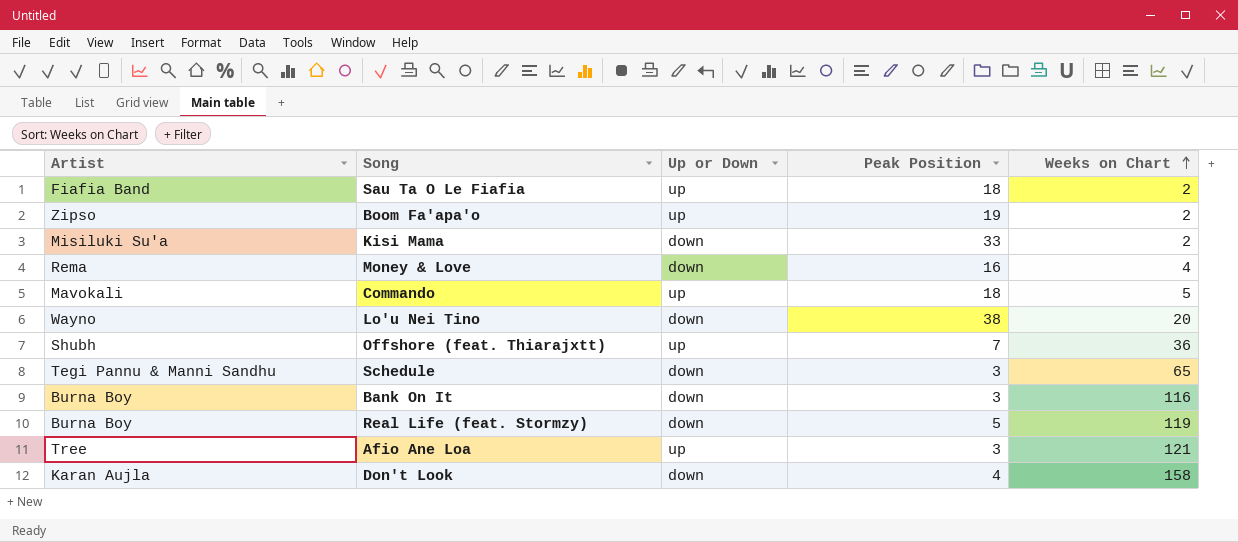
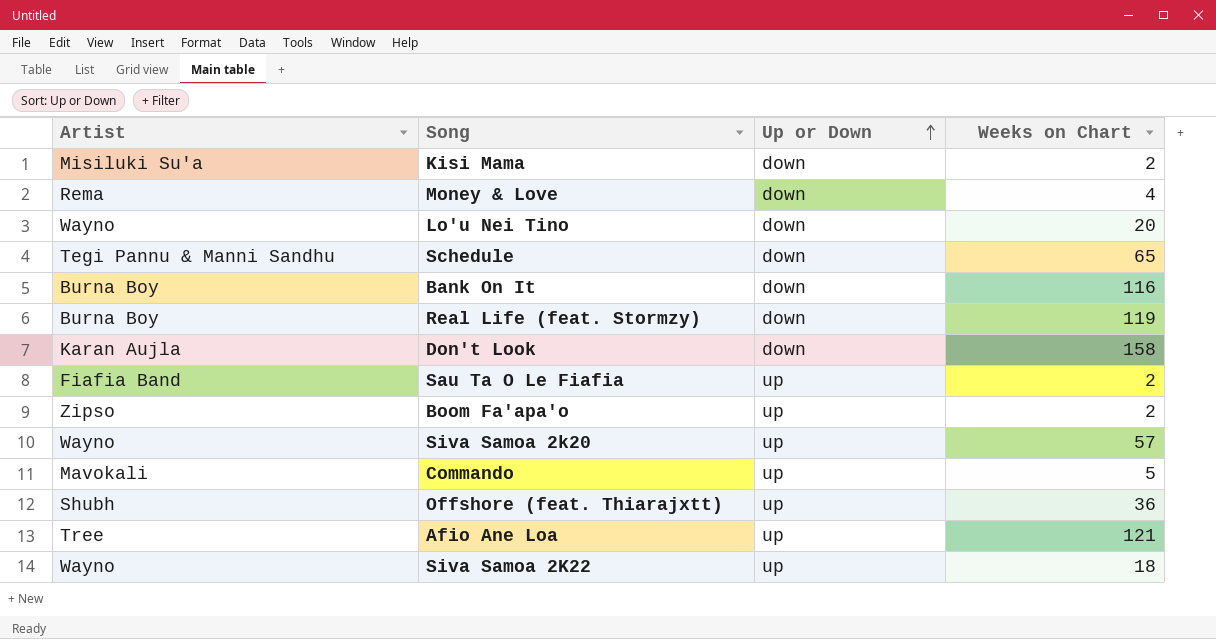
row order: Weeks on Chart ascending -> Up or Down ascending
column Peak Position | position: 4 -> none
row Siva Samoa 2k20: none -> Wayno | up | 57
row Siva Samoa 2K22: none -> Wayno | up | 18

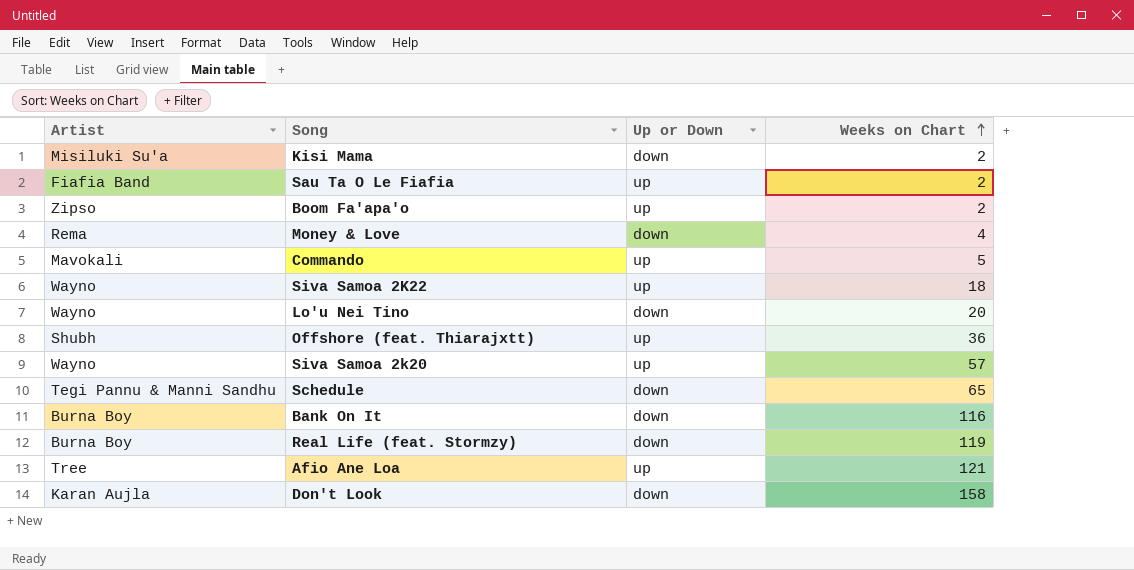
row order: Up or Down ascending -> Weeks on Chart ascending

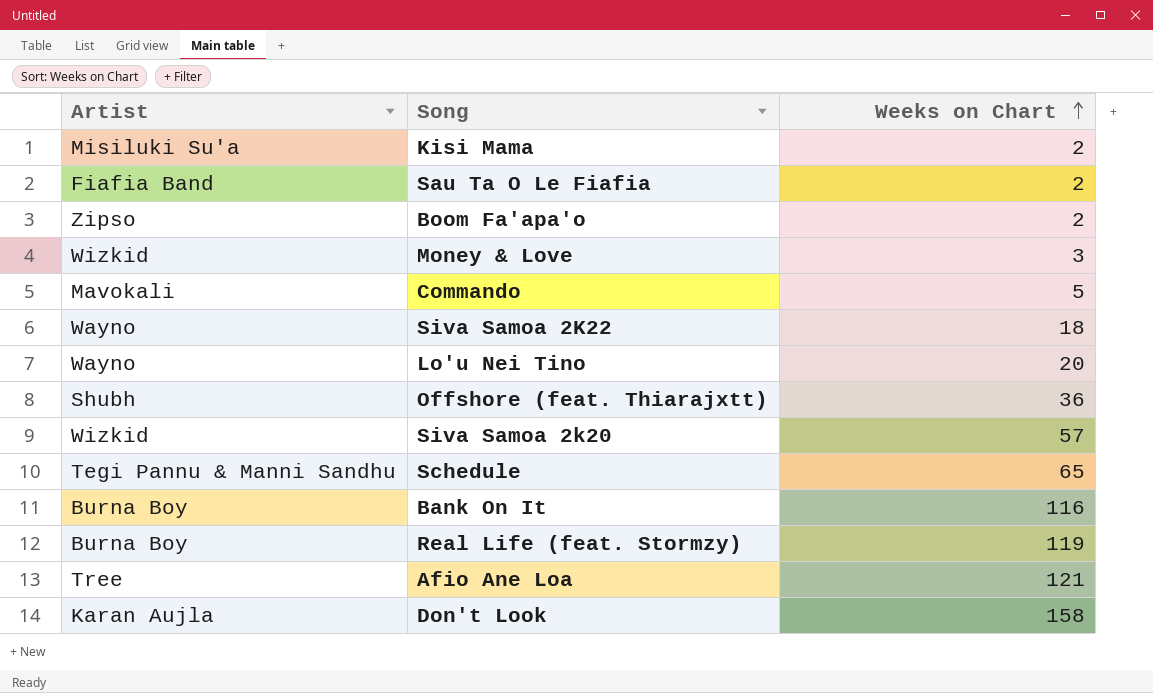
column Up or Down | position: 3 -> none
Money & Love | Artist: Rema -> Wizkid
Money & Love | Weeks on Chart: 4 -> 3
Siva Samoa 2k20 | Artist: Wayno -> Wizkid

